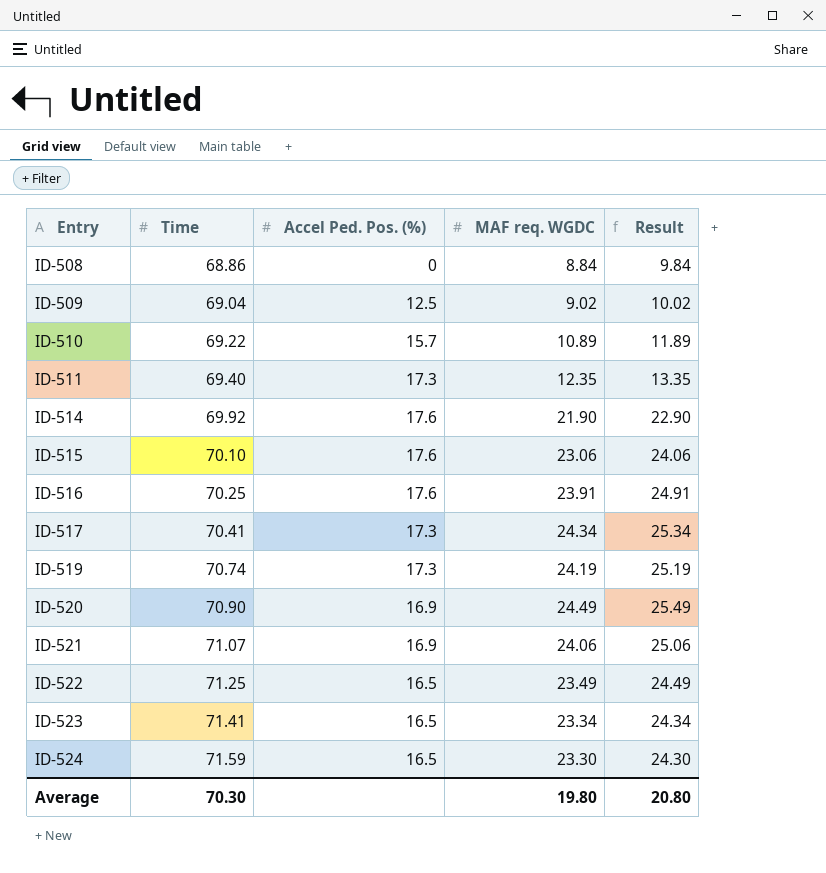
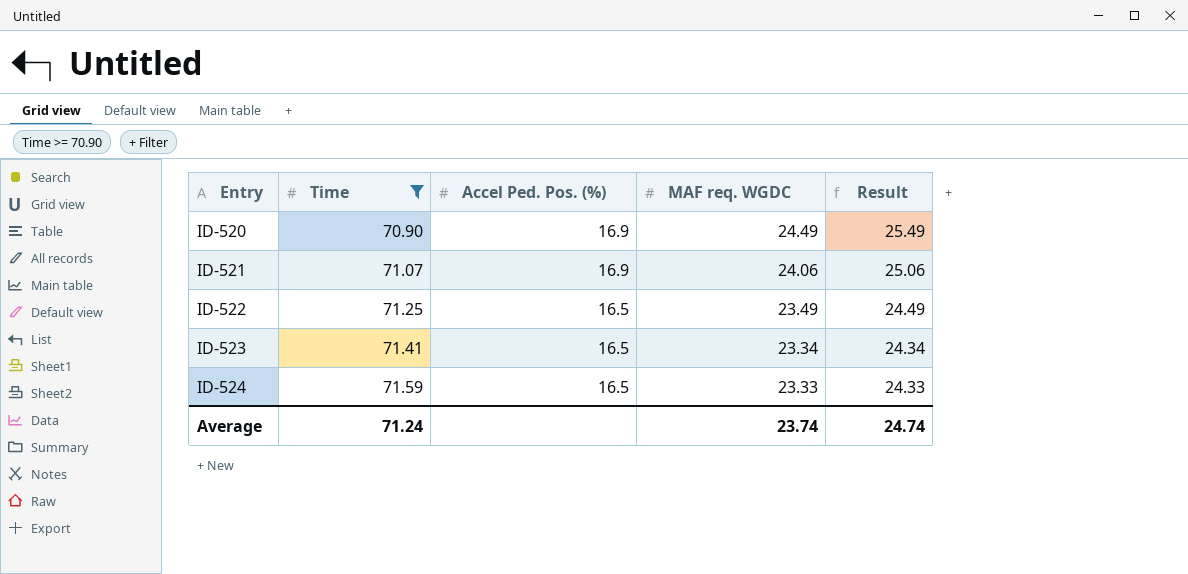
filter: none -> Time >= 70.90
ID-524 | MAF req. WGDC: 23.30 -> 23.33
ID-524 | Result: 24.30 -> 24.33
Average | Time: 70.30 -> 71.24
Average | MAF req. WGDC: 19.80 -> 23.74
Average | Result: 20.80 -> 24.74

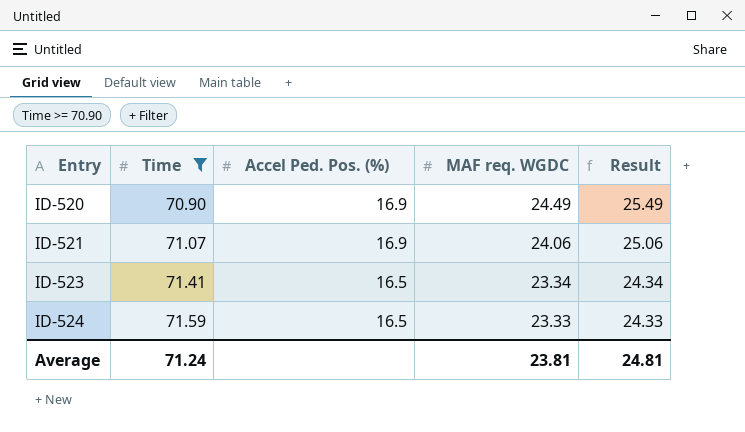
row ID-522: 71.25 | 16.5 | 23.49 | 24.49 -> none
Average | MAF req. WGDC: 23.74 -> 23.81
Average | Result: 24.74 -> 24.81

